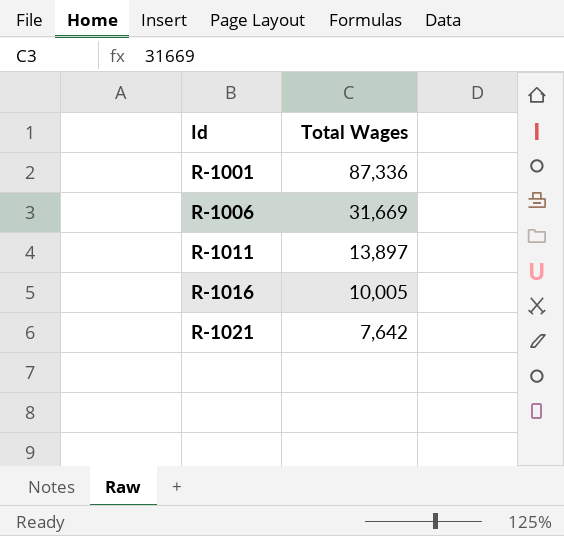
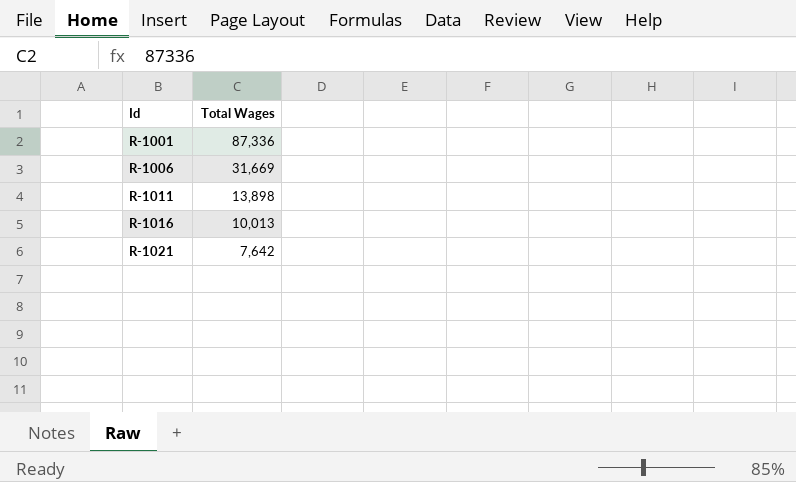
R-1011 | Total Wages: 13,897 -> 13,898
R-1016 | Total Wages: 10,005 -> 10,013

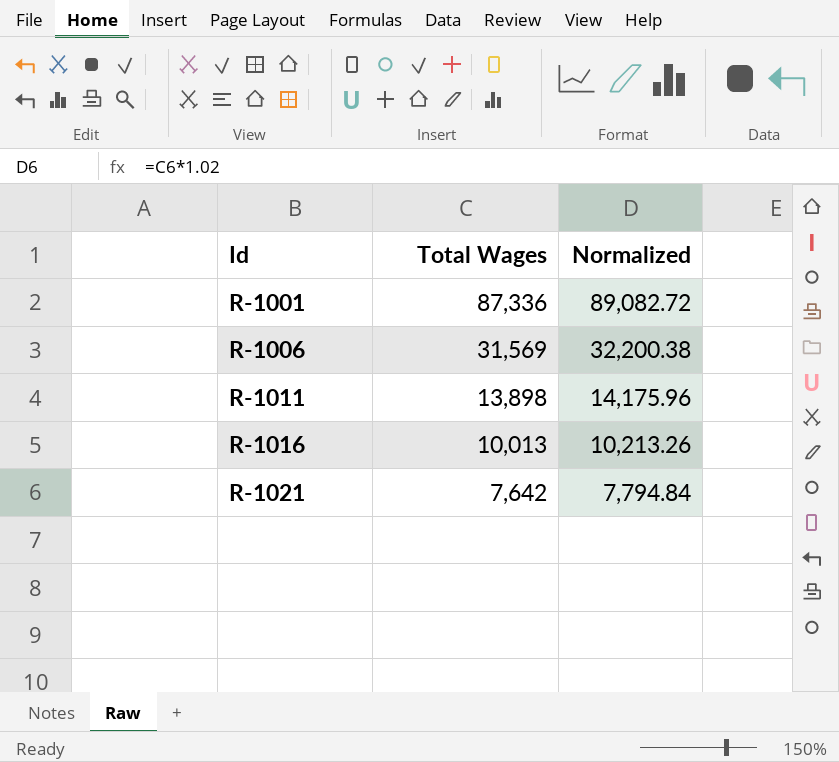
column Normalized | formula: none -> [Total Wages] * 1.02
R-1006 | Total Wages: 31,669 -> 31,569

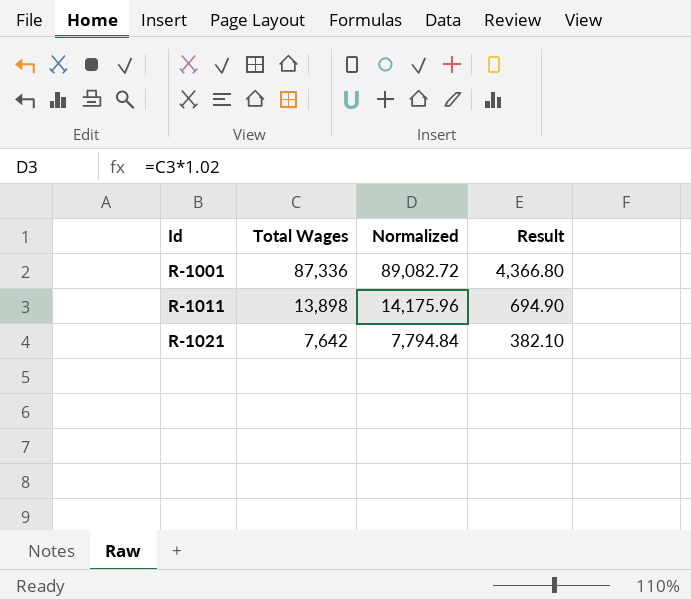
column Result | formula: none -> [Total Wages] * 0.05
row R-1006: 31,569 | 32,200.38 -> none
row R-1016: 10,013 | 10,213.26 -> none

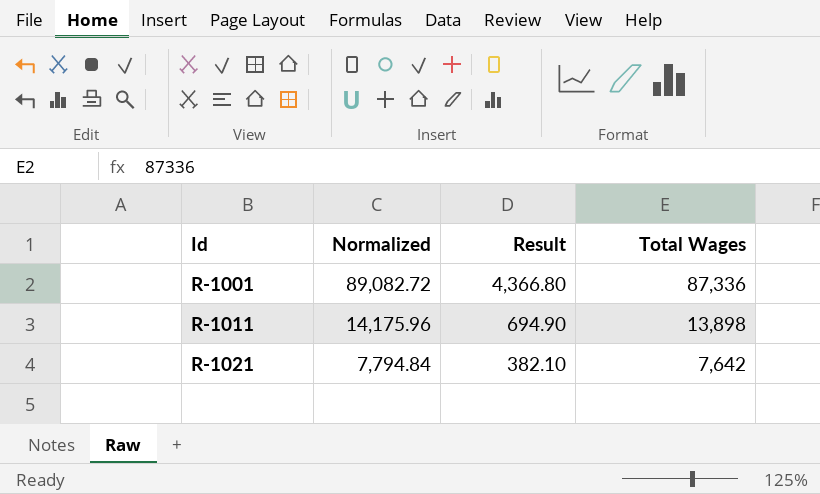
column Total Wages | position: 2 -> 4

